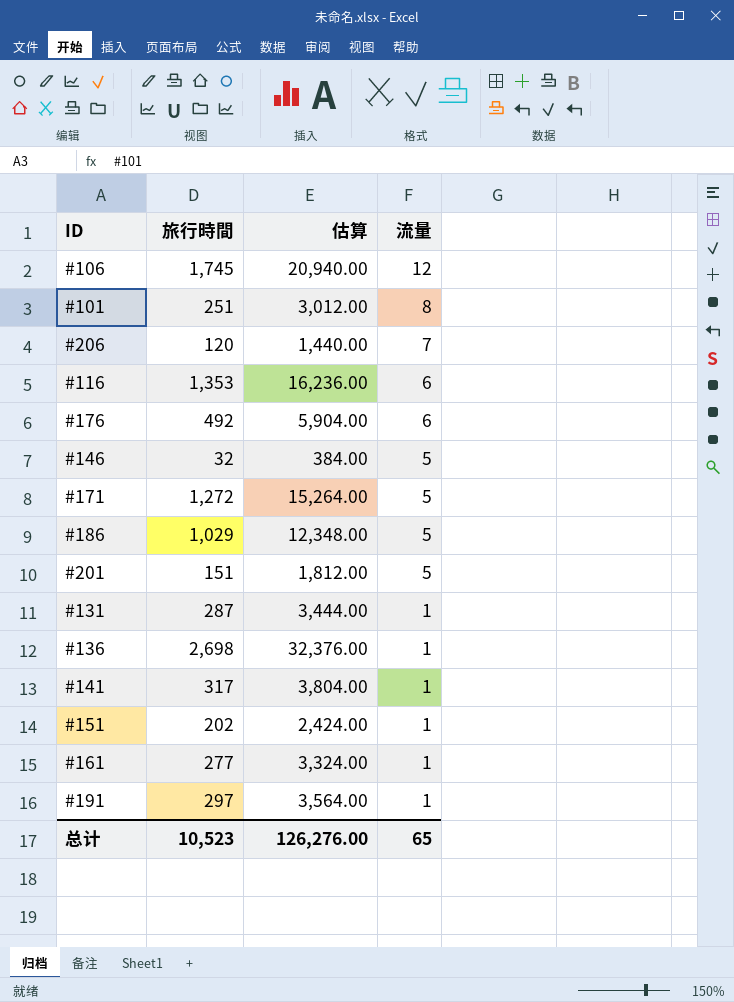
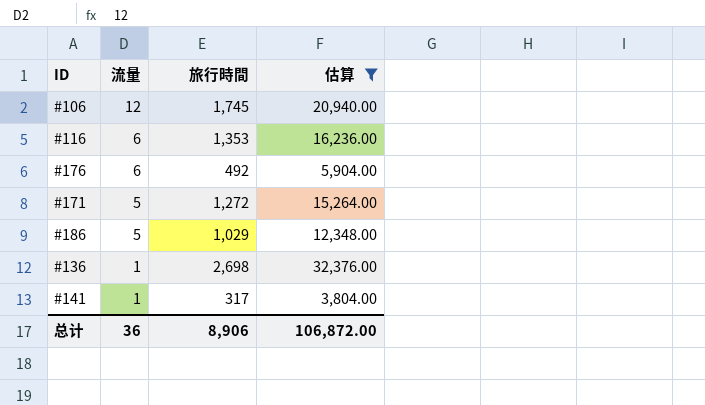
filter: none -> 估算 >= 3,804.00
column 流量 | position: 4 -> 2
总计 | 流量: 65 -> 36
总计 | 旅行時間: 10,523 -> 8,906
总计 | 估算: 126,276.00 -> 106,872.00

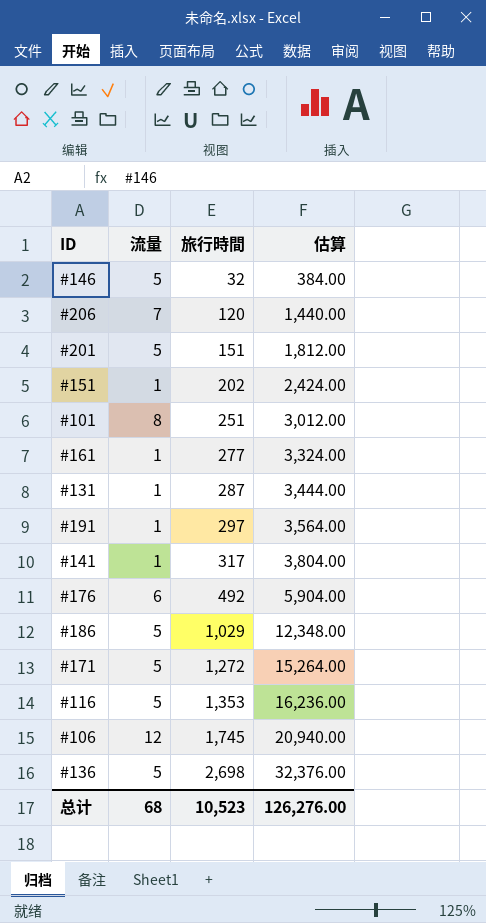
filter: 估算 >= 3,804.00 -> none
row order: 流量 descending -> 旅行時間 ascending
#116 | 流量: 6 -> 5
#136 | 流量: 1 -> 5
总计 | 流量: 36 -> 68
总计 | 旅行時間: 8,906 -> 10,523
总计 | 估算: 106,872.00 -> 126,276.00

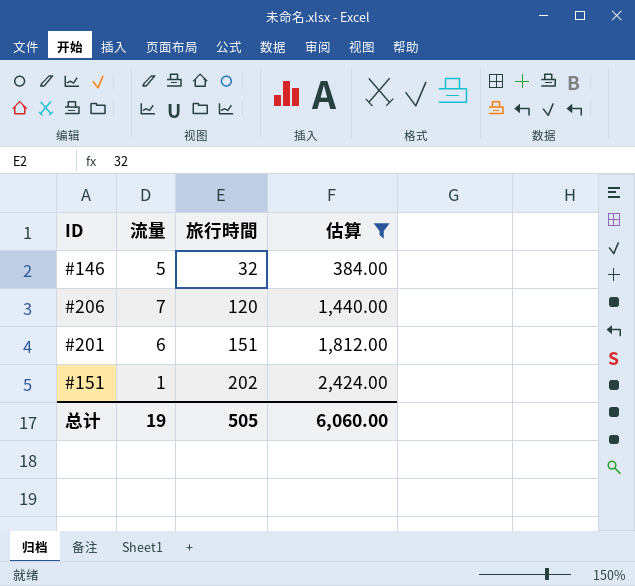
filter: none -> 估算 <= 2,424.00
#201 | 流量: 5 -> 6
总计 | 流量: 68 -> 19
总计 | 旅行時間: 10,523 -> 505
总计 | 估算: 126,276.00 -> 6,060.00

